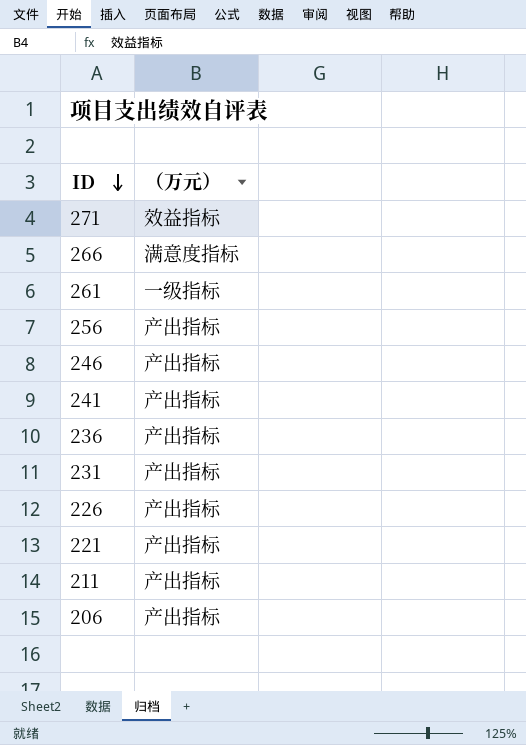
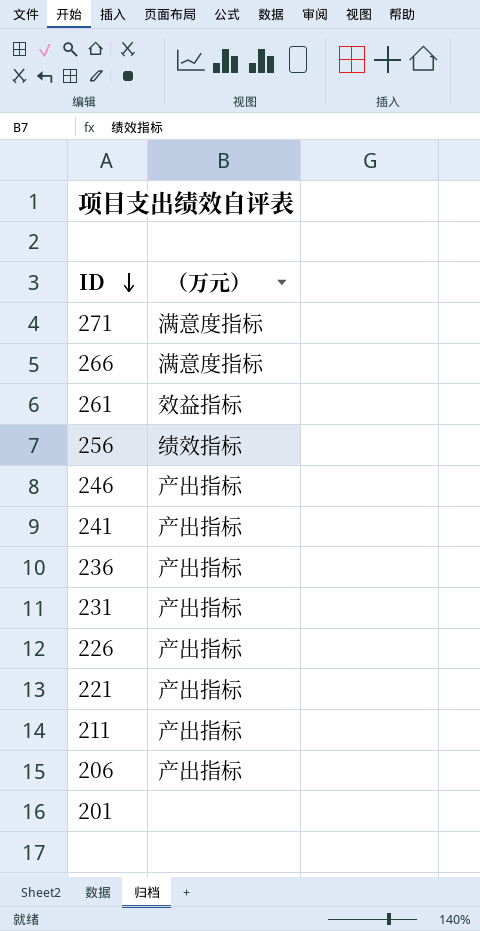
271 | （万元）: 效益指标 -> 满意度指标
261 | （万元）: 一级指标 -> 效益指标
256 | （万元）: 产出指标 -> 绩效指标
row 201: none -> none

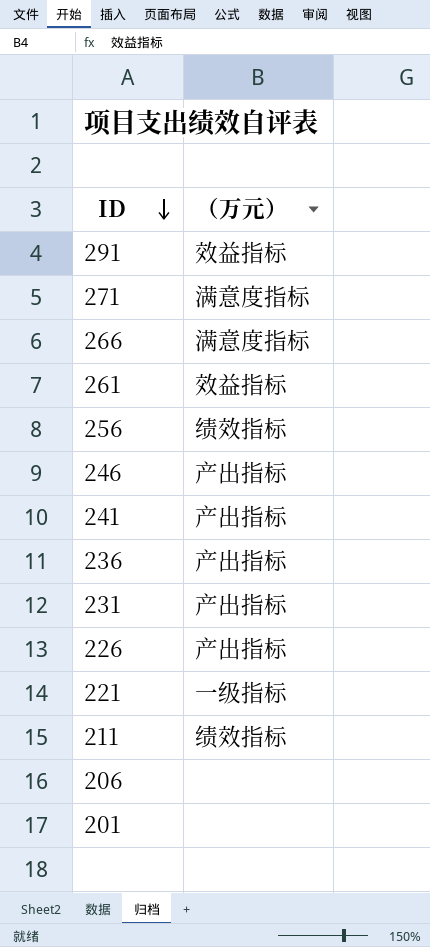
row 291: none -> 效益指标
221 | （万元）: 产出指标 -> 一级指标
211 | （万元）: 产出指标 -> 绩效指标
206 | （万元）: 产出指标 -> none

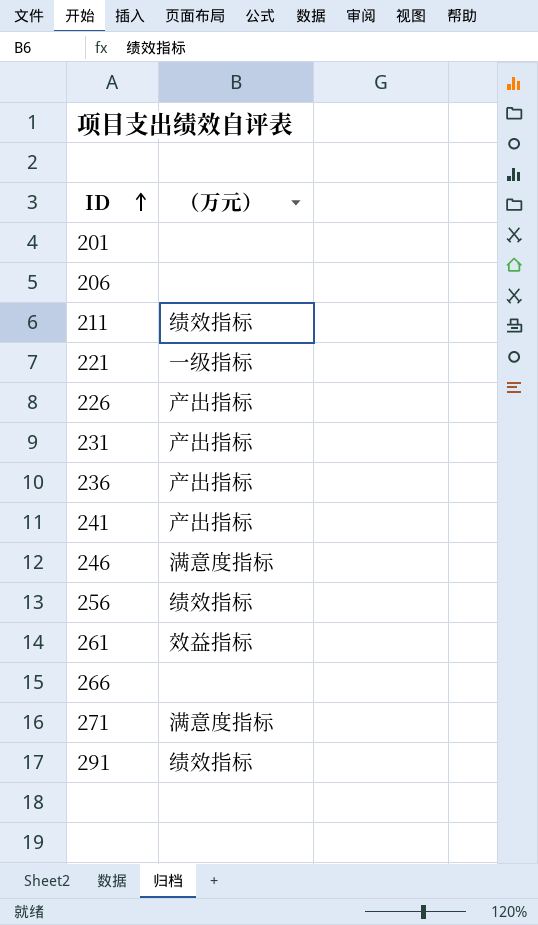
row order: ID descending -> ID ascending
246 | （万元）: 产出指标 -> 满意度指标
266 | （万元）: 满意度指标 -> none
291 | （万元）: 效益指标 -> 绩效指标

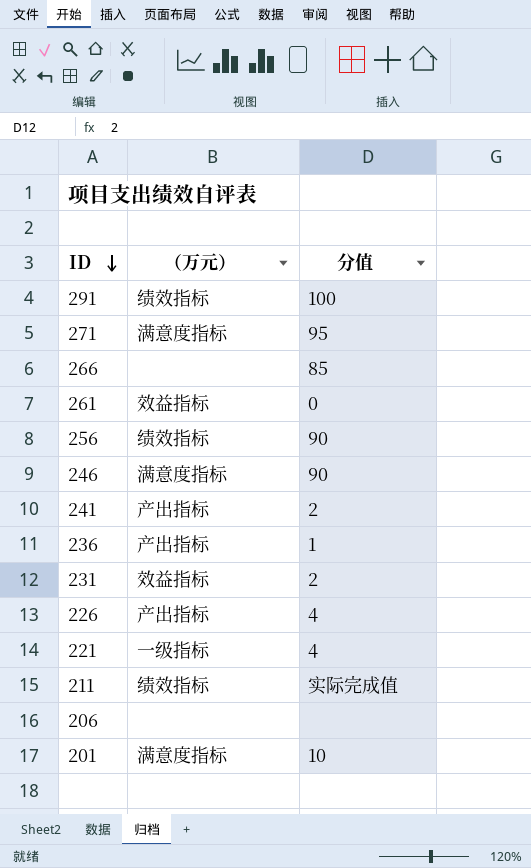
row order: ID ascending -> ID descending
column 分值 | position: none -> 3
231 | （万元）: 产出指标 -> 效益指标
201 | （万元）: none -> 满意度指标

